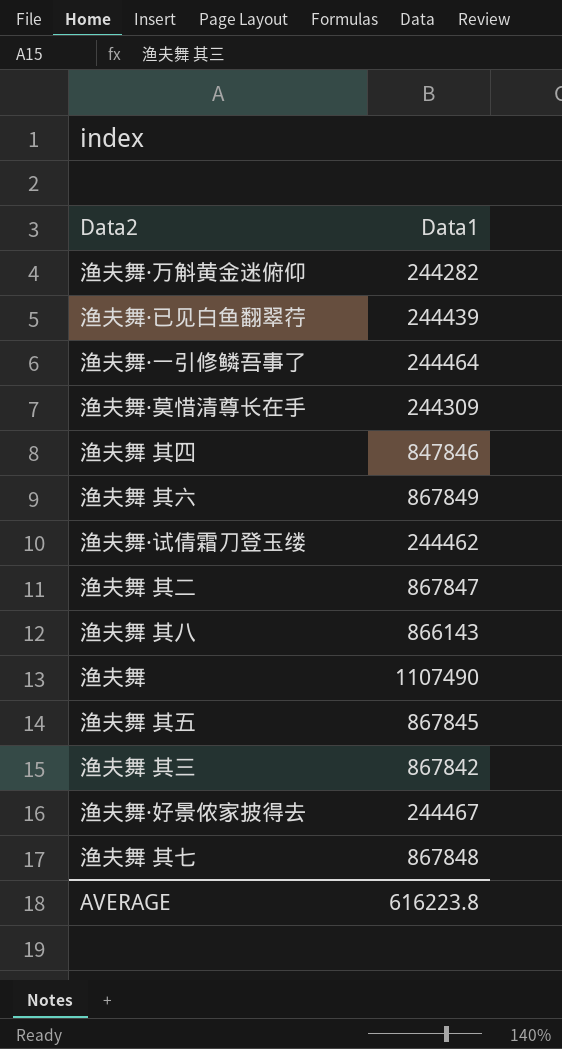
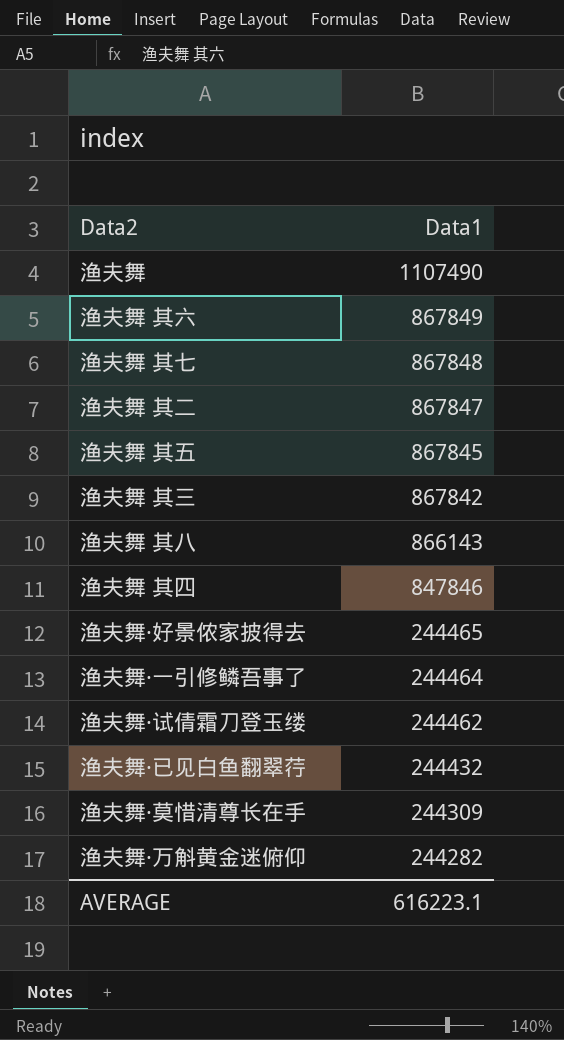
row order: none -> Data1 descending
渔夫舞·好景侬家披得去 | Data1: 244467 -> 244465
渔夫舞·已见白鱼翻翠荇 | Data1: 244439 -> 244432
AVERAGE | Data1: 616223.8 -> 616223.1

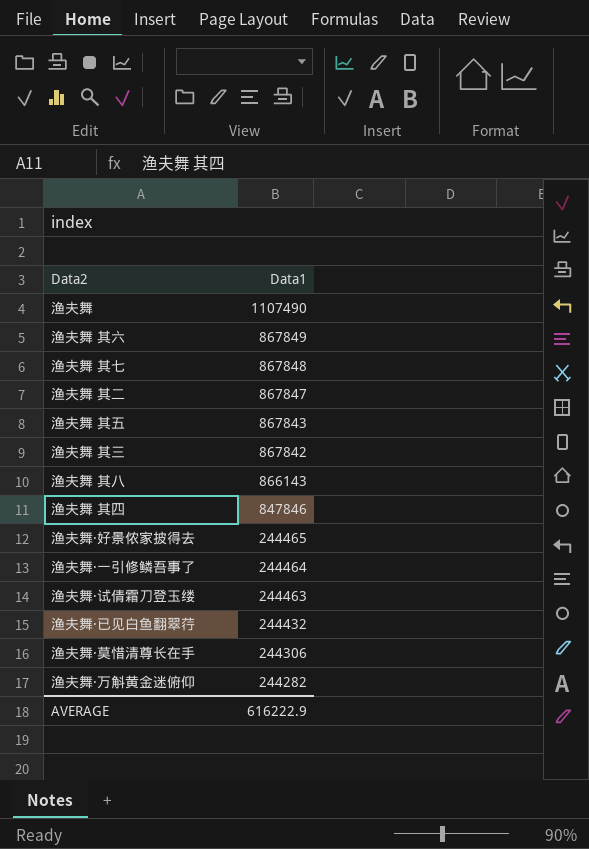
渔夫舞 其五 | Data1: 867845 -> 867843
渔夫舞·试倩霜刀登玉缕 | Data1: 244462 -> 244463
渔夫舞·莫惜清尊长在手 | Data1: 244309 -> 244306
AVERAGE | Data1: 616223.1 -> 616222.9

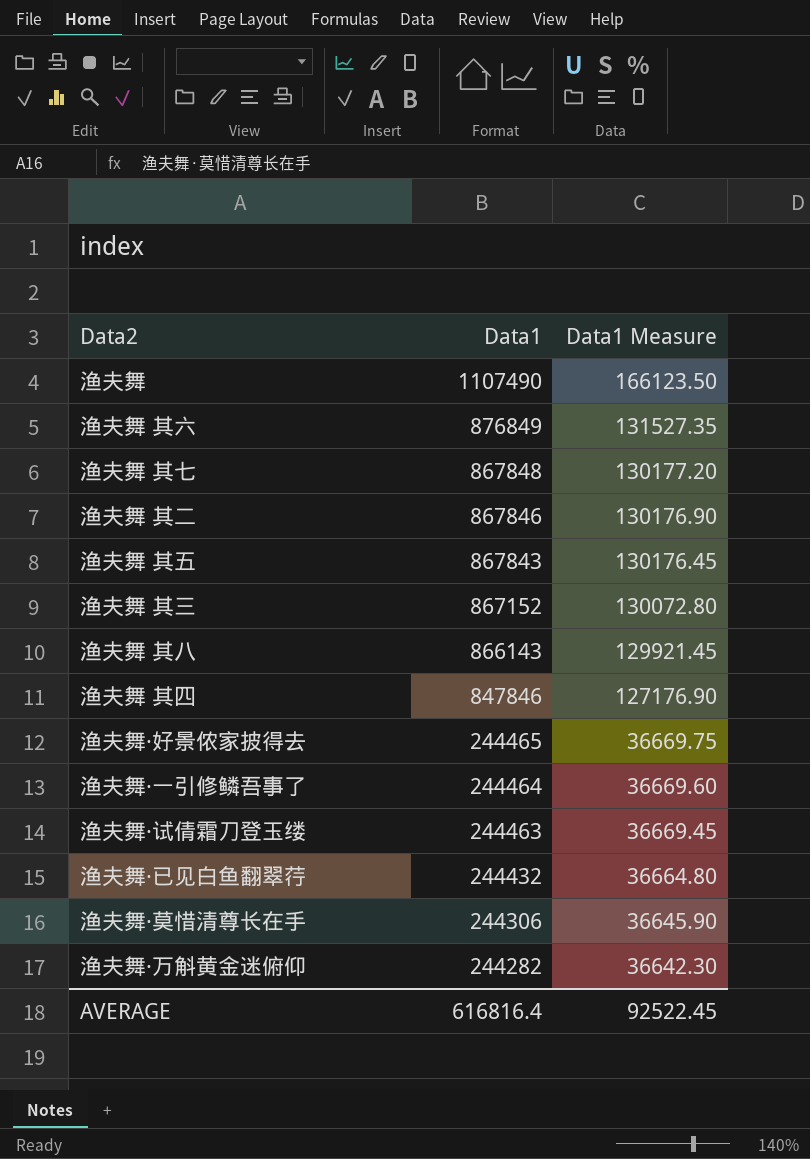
column Data1 Measure | formula: none -> [Data1] * 0.15
渔夫舞 其六 | Data1: 867849 -> 876849
渔夫舞 其二 | Data1: 867847 -> 867846
渔夫舞 其三 | Data1: 867842 -> 867152
AVERAGE | Data1: 616222.9 -> 616816.4

